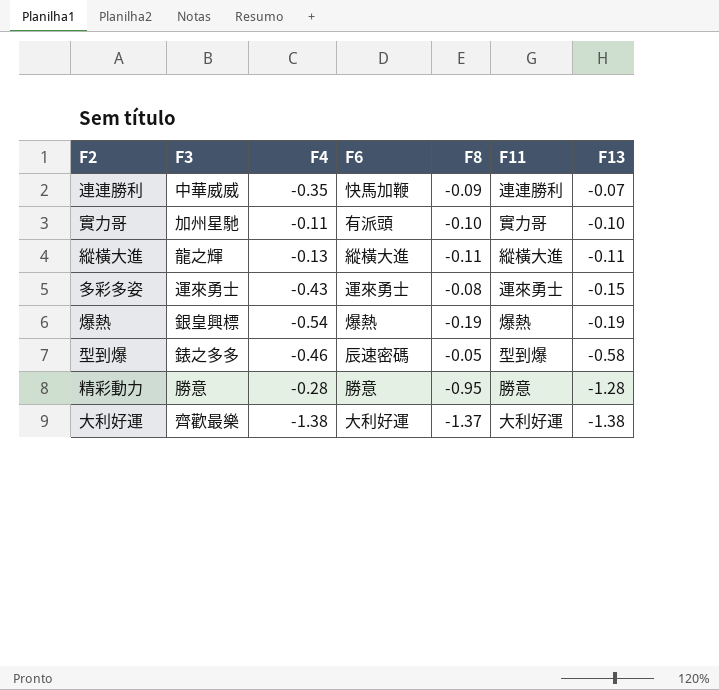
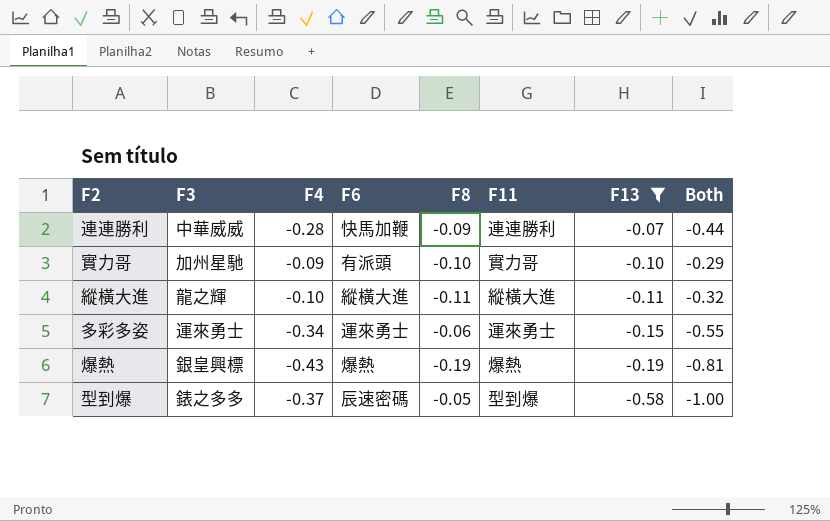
filter: none -> F13 >= -0.58
column Both | formula: none -> [F4] + [F8] + [F13]
連連勝利 | F4: -0.35 -> -0.28
實力哥 | F4: -0.11 -> -0.09
縱橫大進 | F4: -0.13 -> -0.10
多彩多姿 | F4: -0.43 -> -0.34
多彩多姿 | F8: -0.08 -> -0.06
爆熱 | F4: -0.54 -> -0.43
型到爆 | F4: -0.46 -> -0.37

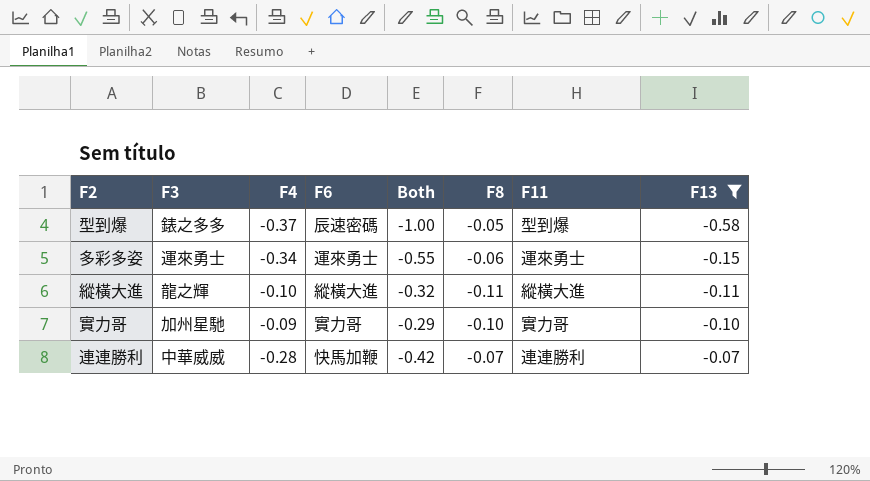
row order: F13 descending -> F13 ascending
column Both | position: 8 -> 5
row 爆熱: 銀皇興標 | -0.43 | 爆熱 | -0.19 | 爆熱 | -0.19 | -0.81 -> none
實力哥 | F6: 有派頭 -> 實力哥
連連勝利 | Both: -0.44 -> -0.42
連連勝利 | F8: -0.09 -> -0.07

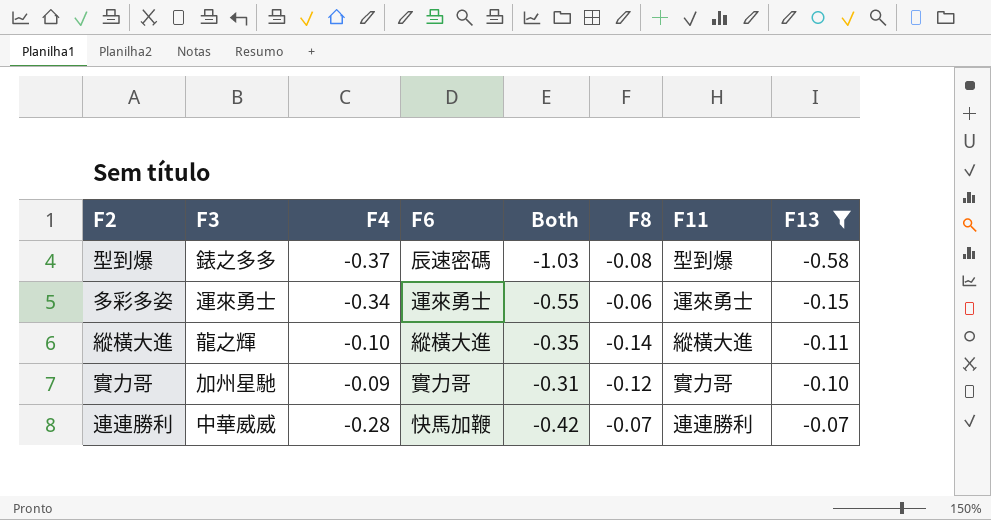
型到爆 | Both: -1.00 -> -1.03
型到爆 | F8: -0.05 -> -0.08
縱橫大進 | Both: -0.32 -> -0.35
縱橫大進 | F8: -0.11 -> -0.14
實力哥 | Both: -0.29 -> -0.31
實力哥 | F8: -0.10 -> -0.12

